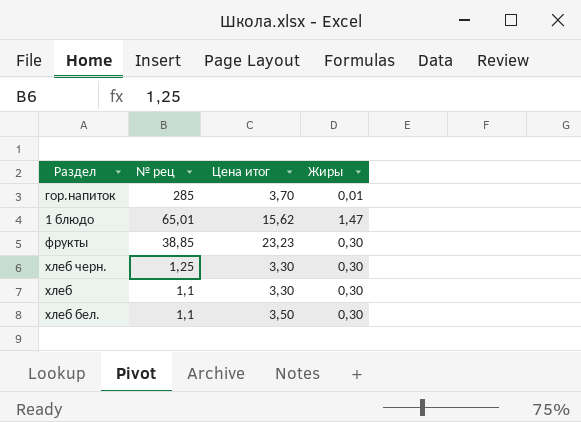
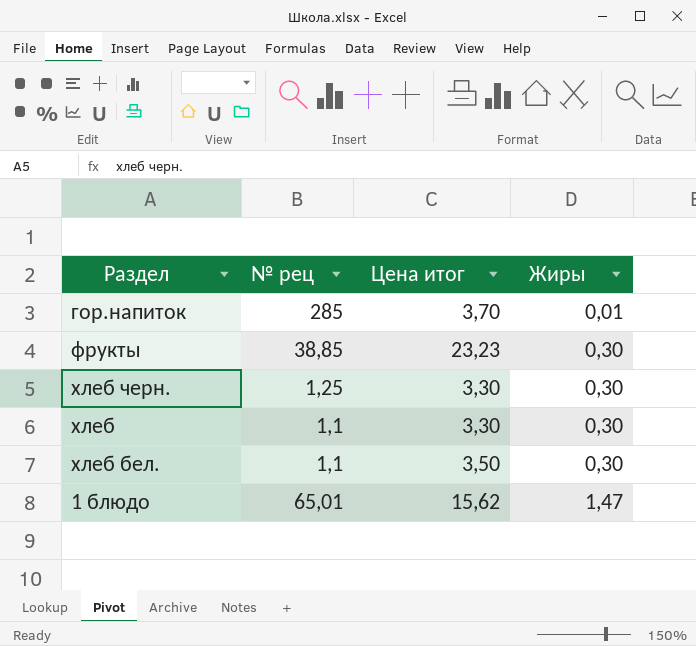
row order: № рец descending -> Жиры ascending

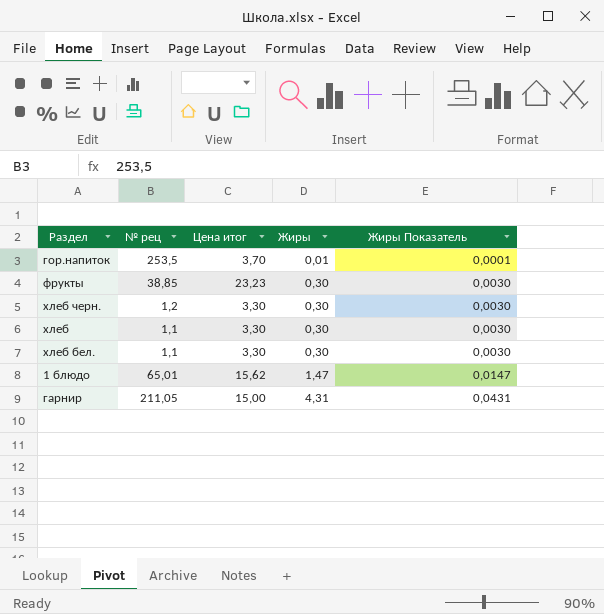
column Жиры Показатель | formula: none -> [Жиры] * 0,01
гор.напиток | № рец: 285 -> 253,5
хлеб черн. | № рец: 1,25 -> 1,2
хлеб бел. | Цена итог: 3,50 -> 3,30
row гарнир: none -> 211,05 | 15,00 | 4,31 | 0,0431

